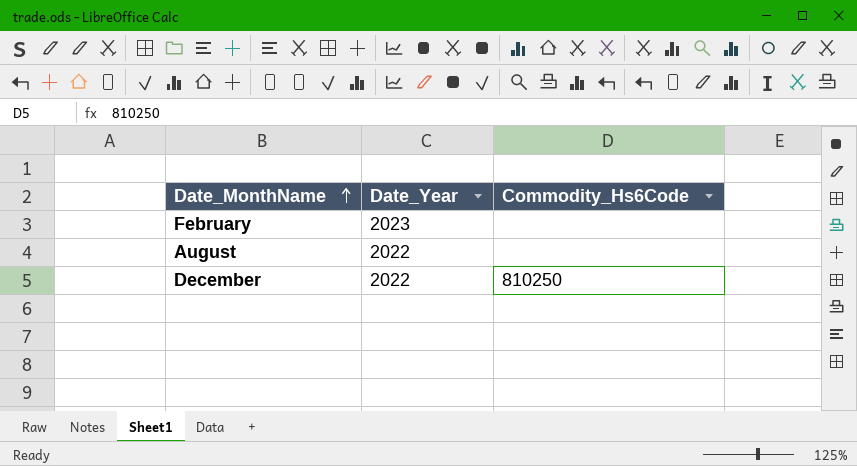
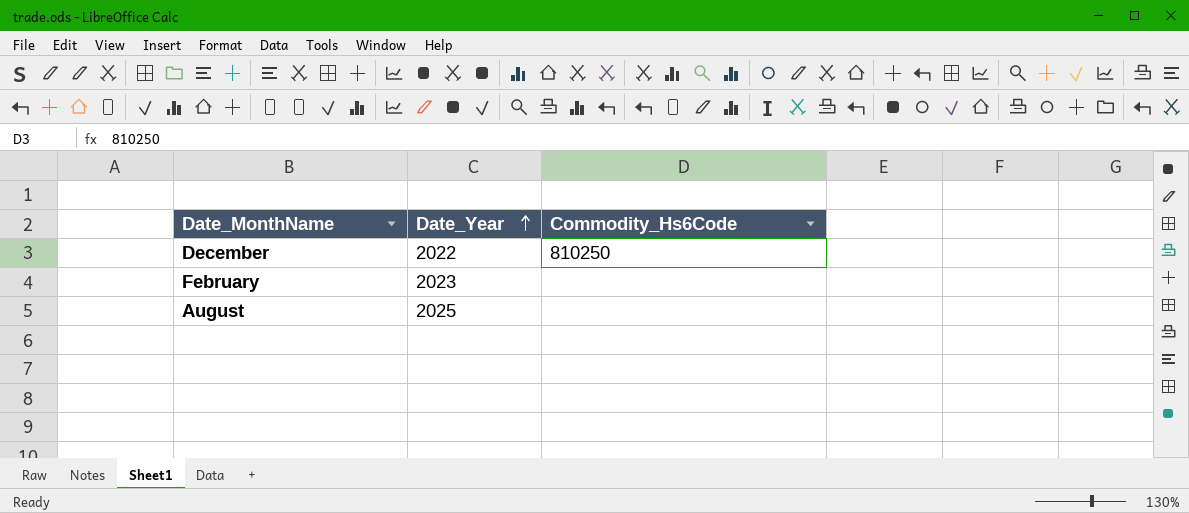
row order: Date_MonthName ascending -> Date_Year ascending
August | Date_Year: 2022 -> 2025

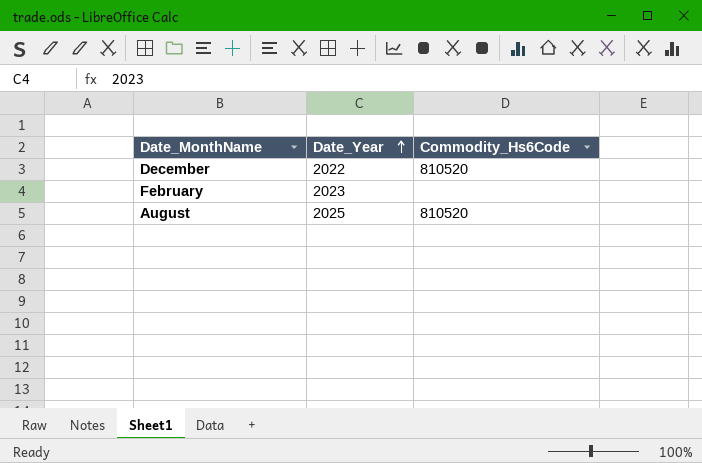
December | Commodity_Hs6Code: 810250 -> 810520
August | Commodity_Hs6Code: none -> 810520

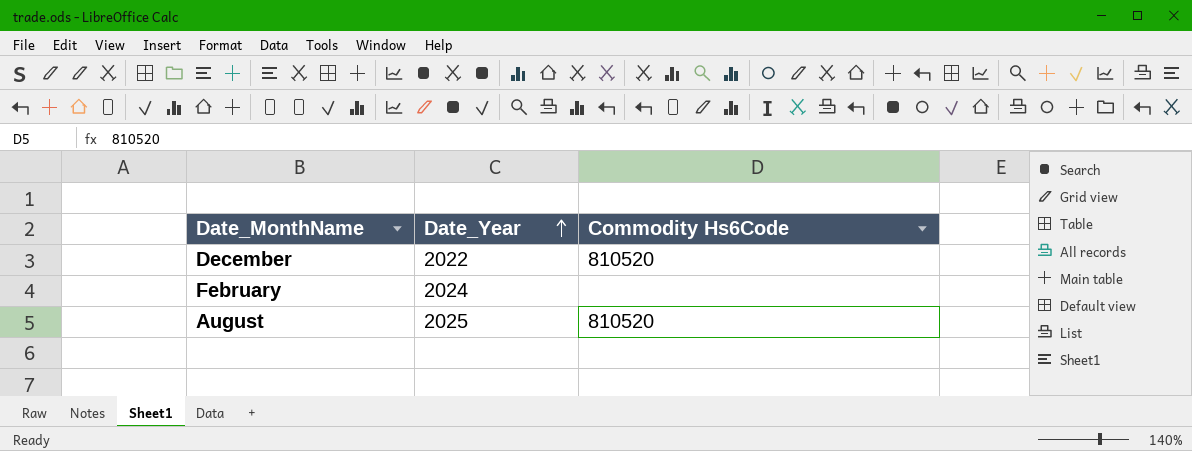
column name: Commodity_Hs6Code -> Commodity Hs6Code
February | Date_Year: 2023 -> 2024

